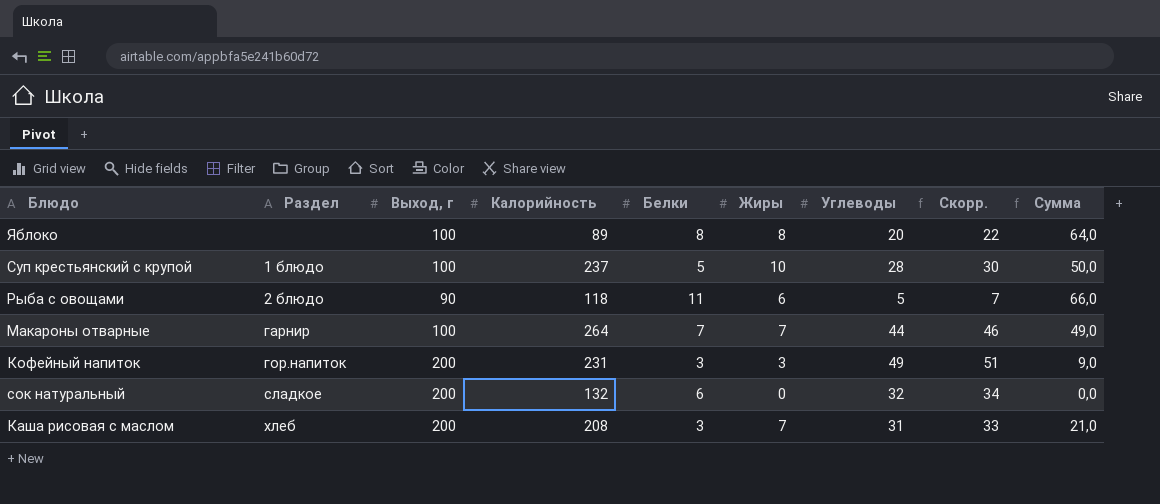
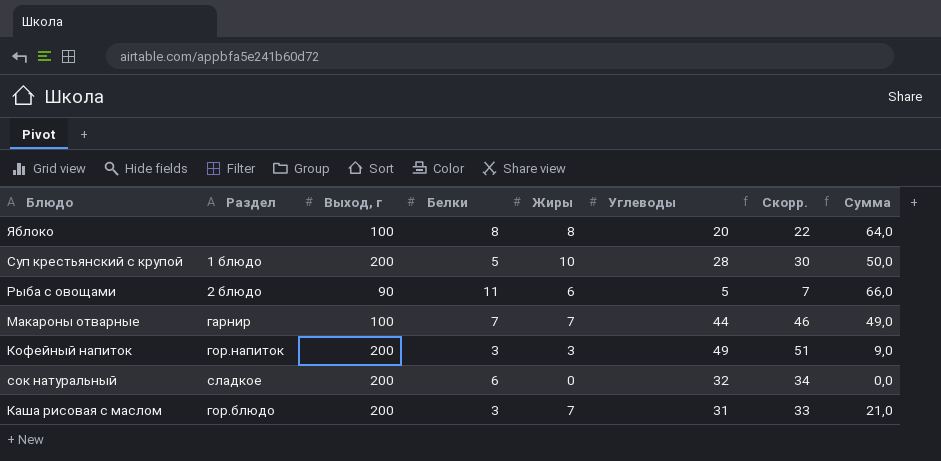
column Калорийность | position: 4 -> none
Суп крестьянский с крупой | Выход, г: 100 -> 200
Каша рисовая с маслом | Раздел: хлеб -> гор.блюдо

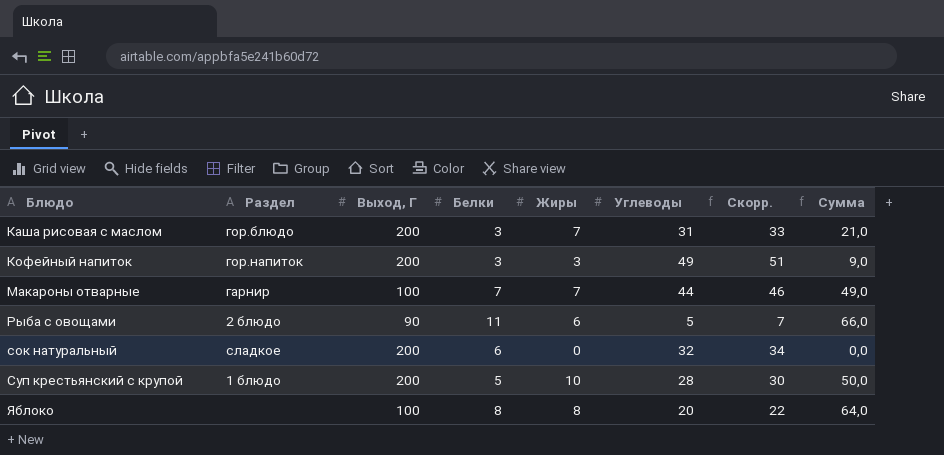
row order: none -> Блюдо ascending
column name: Выход, г -> Выход, Г

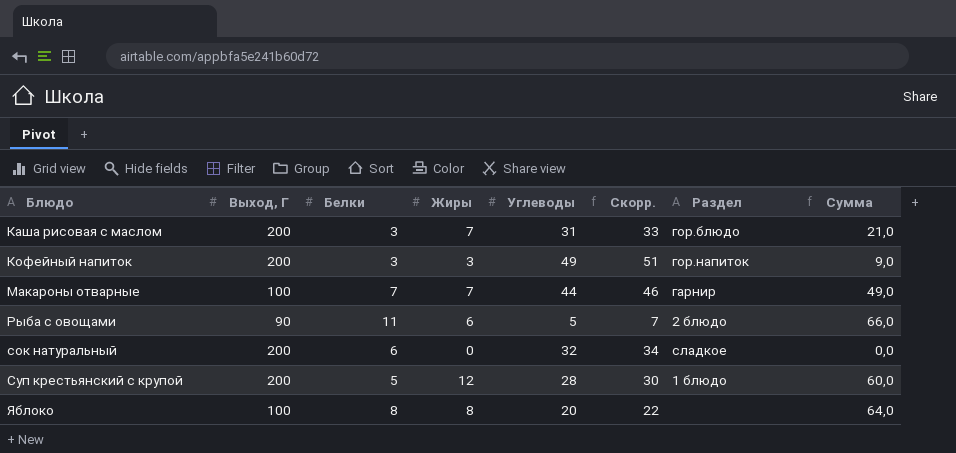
column Раздел | position: 2 -> 7
Суп крестьянский с крупой | Жиры: 10 -> 12
Суп крестьянский с крупой | Сумма: 50,0 -> 60,0

